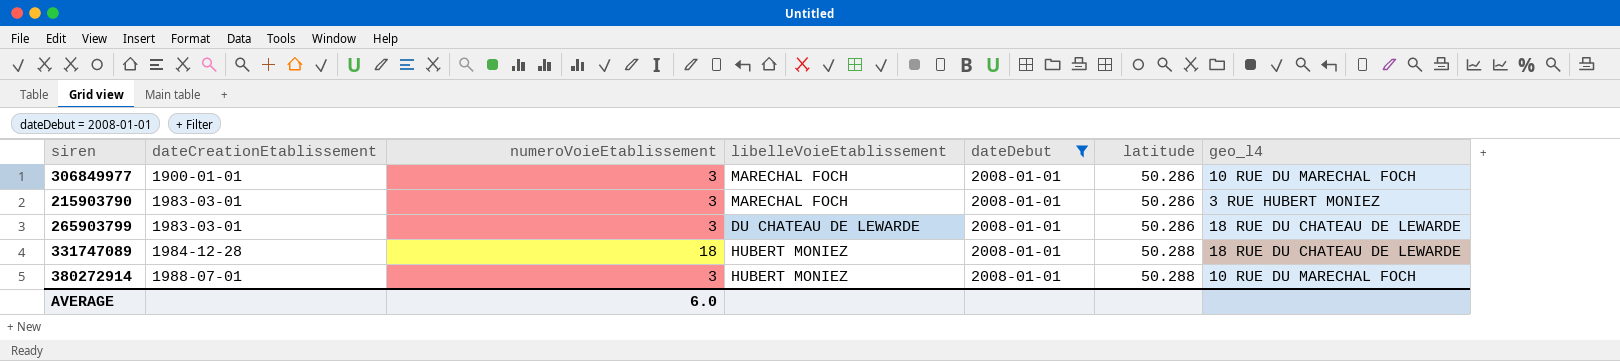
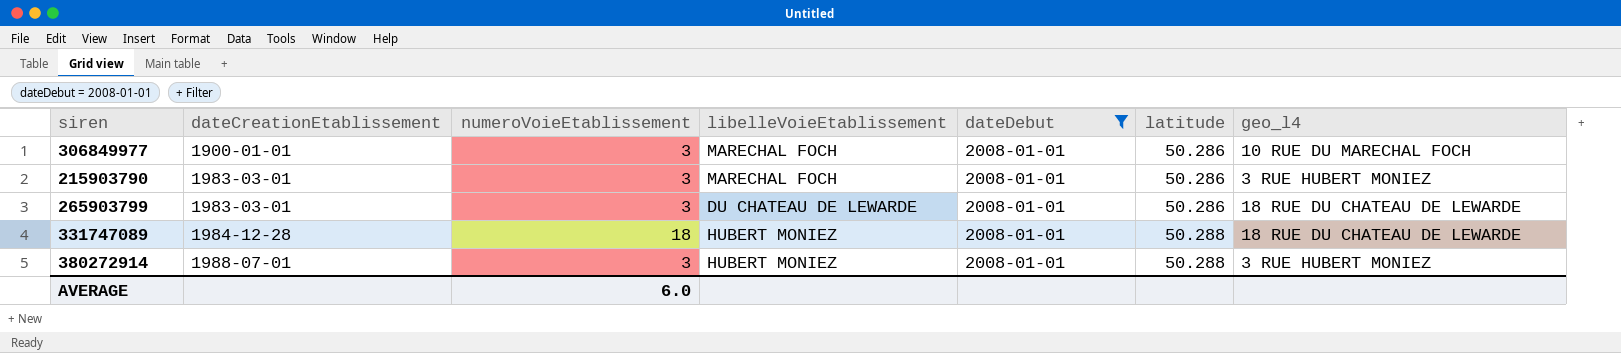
380272914 | geo_l4: 10 RUE DU MARECHAL FOCH -> 3 RUE HUBERT MONIEZ

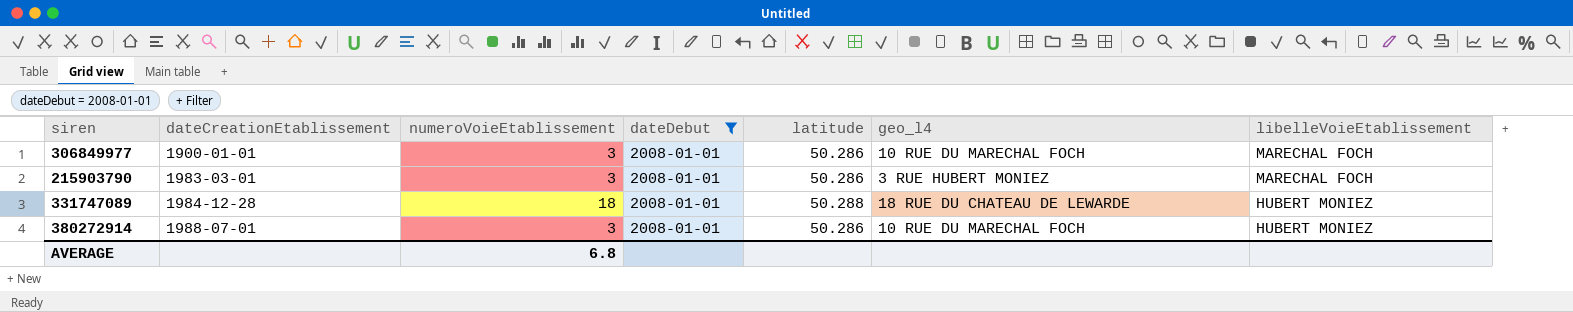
column libelleVoieEtablissement | position: 4 -> 7
row 265903799: 1983-03-01 | 3 | DU CHATEAU DE LEWARDE | 2008-01-01 | 50.286 | 18 RUE DU CHATEAU DE LEWARDE -> none
380272914 | latitude: 50.288 -> 50.286
380272914 | geo_l4: 3 RUE HUBERT MONIEZ -> 10 RUE DU MARECHAL FOCH
AVERAGE | numeroVoieEtablissement: 6.0 -> 6.8

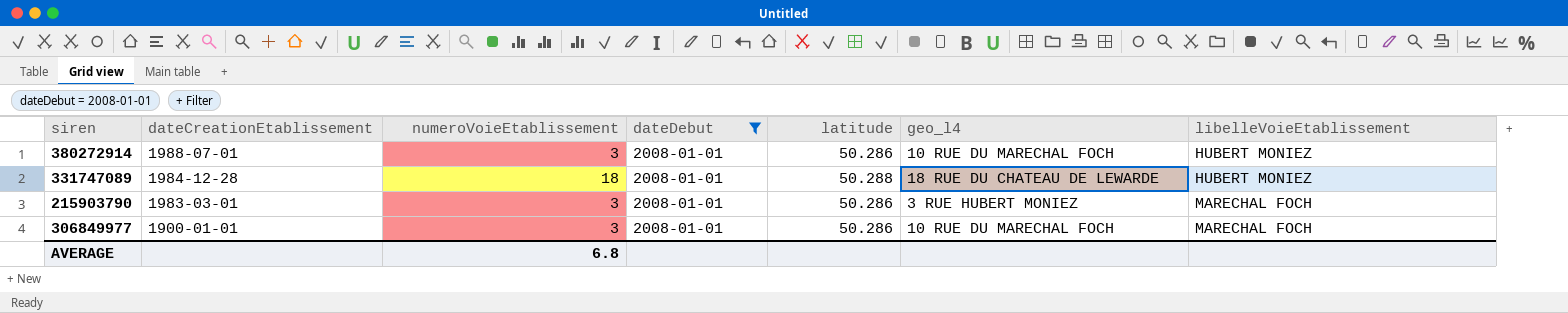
row order: dateCreationEtablissement ascending -> dateCreationEtablissement descending

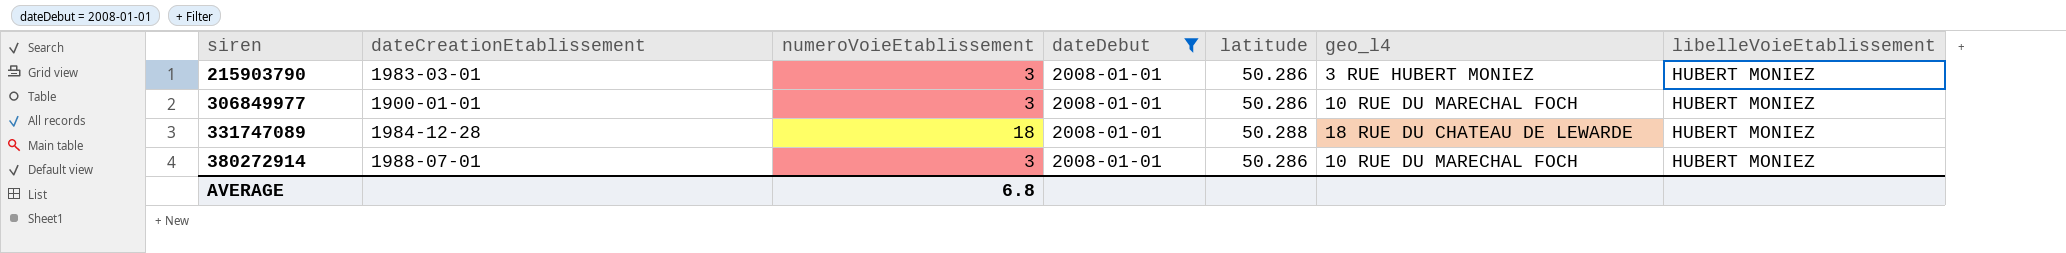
row order: dateCreationEtablissement descending -> siren ascending
215903790 | libelleVoieEtablissement: MARECHAL FOCH -> HUBERT MONIEZ
306849977 | libelleVoieEtablissement: MARECHAL FOCH -> HUBERT MONIEZ

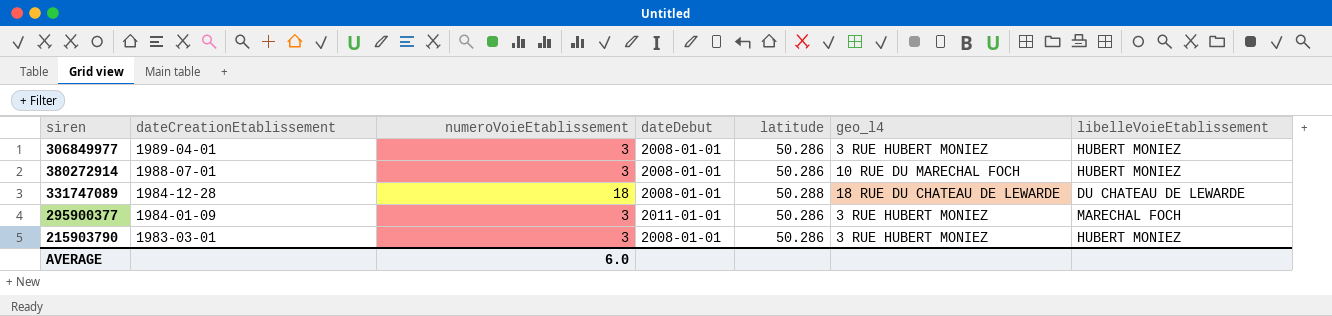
filter: dateDebut = 2008-01-01 -> none
row order: siren ascending -> dateCreationEtablissement descending
306849977 | dateCreationEtablissement: 1900-01-01 -> 1989-04-01
306849977 | geo_l4: 10 RUE DU MARECHAL FOCH -> 3 RUE HUBERT MONIEZ
331747089 | libelleVoieEtablissement: HUBERT MONIEZ -> DU CHATEAU DE LEWARDE
AVERAGE | numeroVoieEtablissement: 6.8 -> 6.0

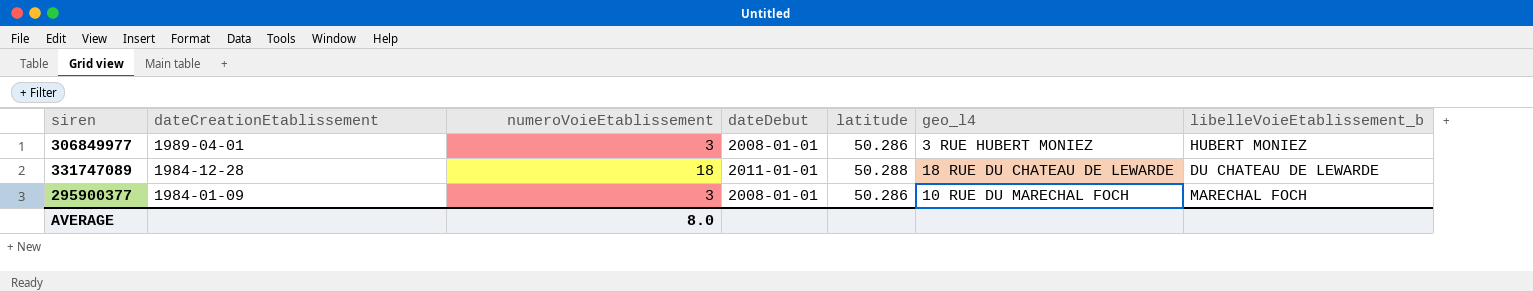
column name: libelleVoieEtablissement -> libelleVoieEtablissement_b
row 380272914: 1988-07-01 | 3 | 2008-01-01 | 50.286 | 10 RUE DU MARECHAL FOCH | HUBERT MONIEZ -> none
row 215903790: 1983-03-01 | 3 | 2008-01-01 | 50.286 | 3 RUE HUBERT MONIEZ | HUBERT MONIEZ -> none
331747089 | dateDebut: 2008-01-01 -> 2011-01-01
295900377 | dateDebut: 2011-01-01 -> 2008-01-01
295900377 | geo_l4: 3 RUE HUBERT MONIEZ -> 10 RUE DU MARECHAL FOCH
AVERAGE | numeroVoieEtablissement: 6.0 -> 8.0

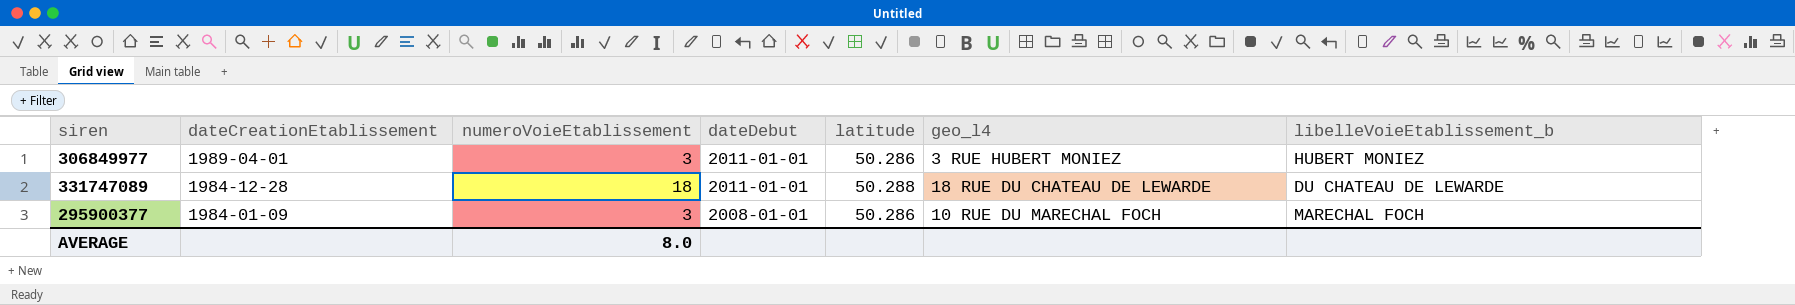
306849977 | dateDebut: 2008-01-01 -> 2011-01-01

